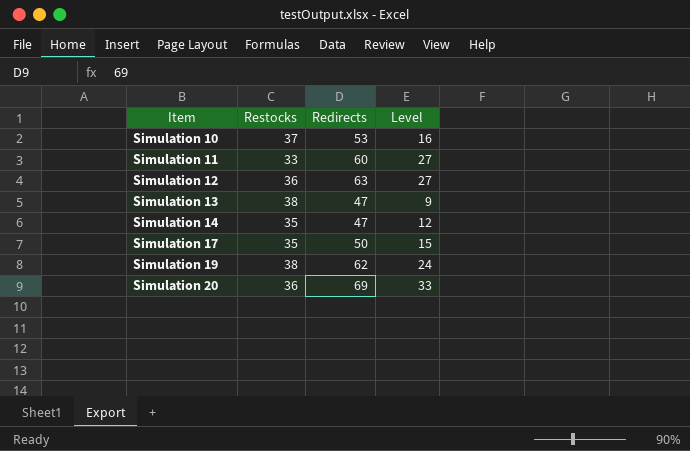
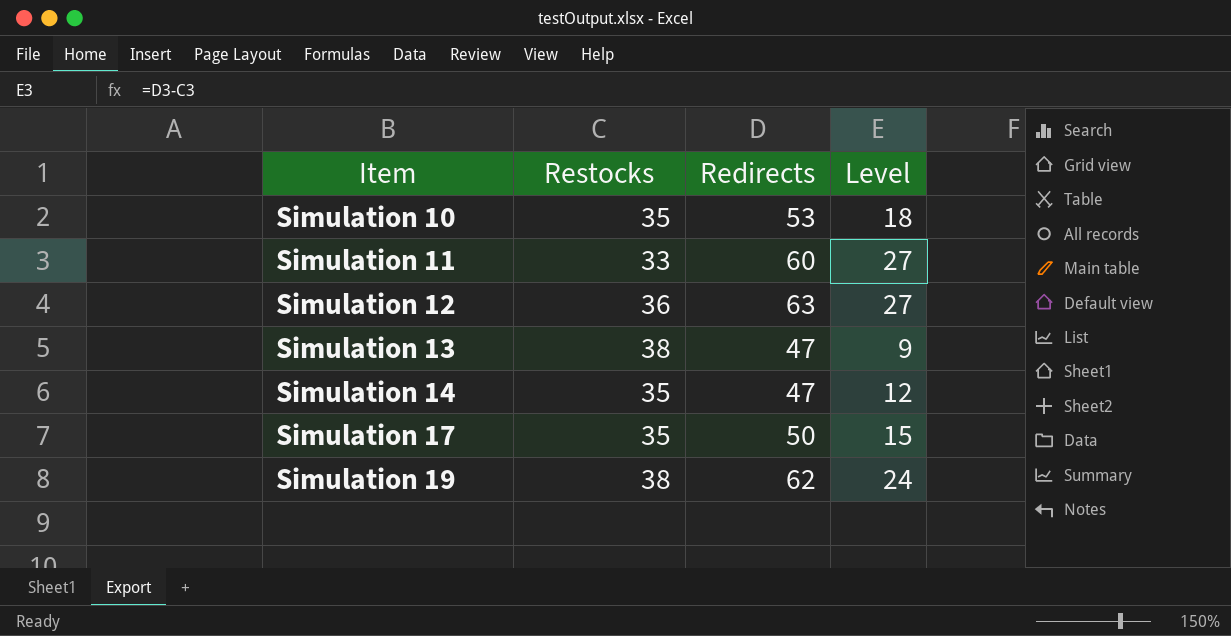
row Simulation 20: 36 | 69 | 33 -> none
Simulation 10 | Restocks: 37 -> 35
Simulation 10 | Level: 16 -> 18

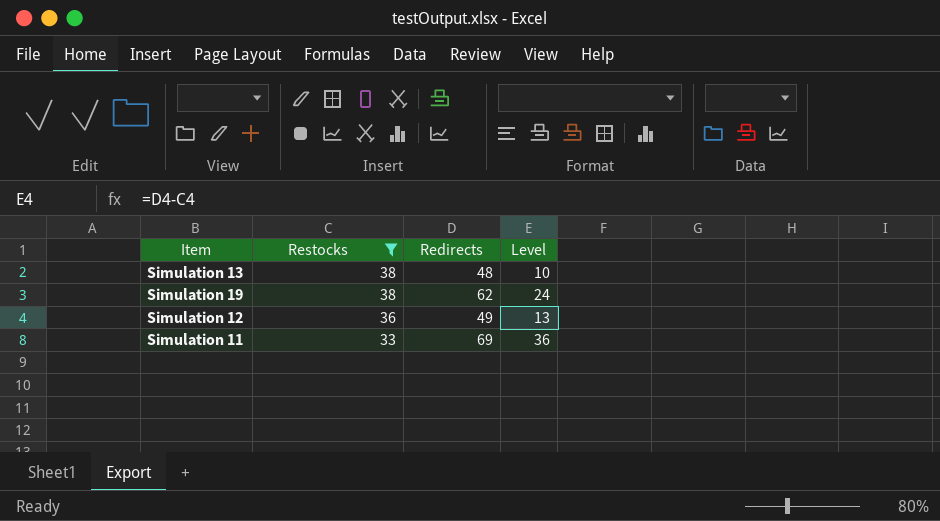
filter: none -> Restocks != 35
row order: Item ascending -> Restocks descending
Simulation 13 | Redirects: 47 -> 48
Simulation 13 | Level: 9 -> 10
Simulation 12 | Redirects: 63 -> 49
Simulation 12 | Level: 27 -> 13
Simulation 11 | Redirects: 60 -> 69
Simulation 11 | Level: 27 -> 36

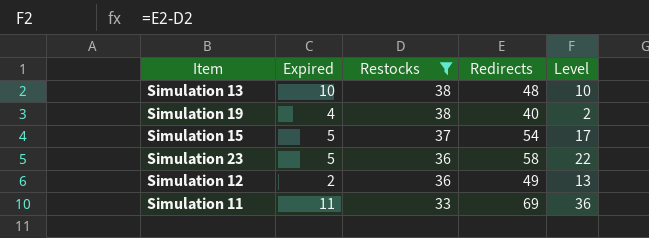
column Expired | position: none -> 2
Simulation 19 | Redirects: 62 -> 40
Simulation 19 | Level: 24 -> 2
row Simulation 15: none -> 5 | 37 | 54 | 17
row Simulation 23: none -> 5 | 36 | 58 | 22

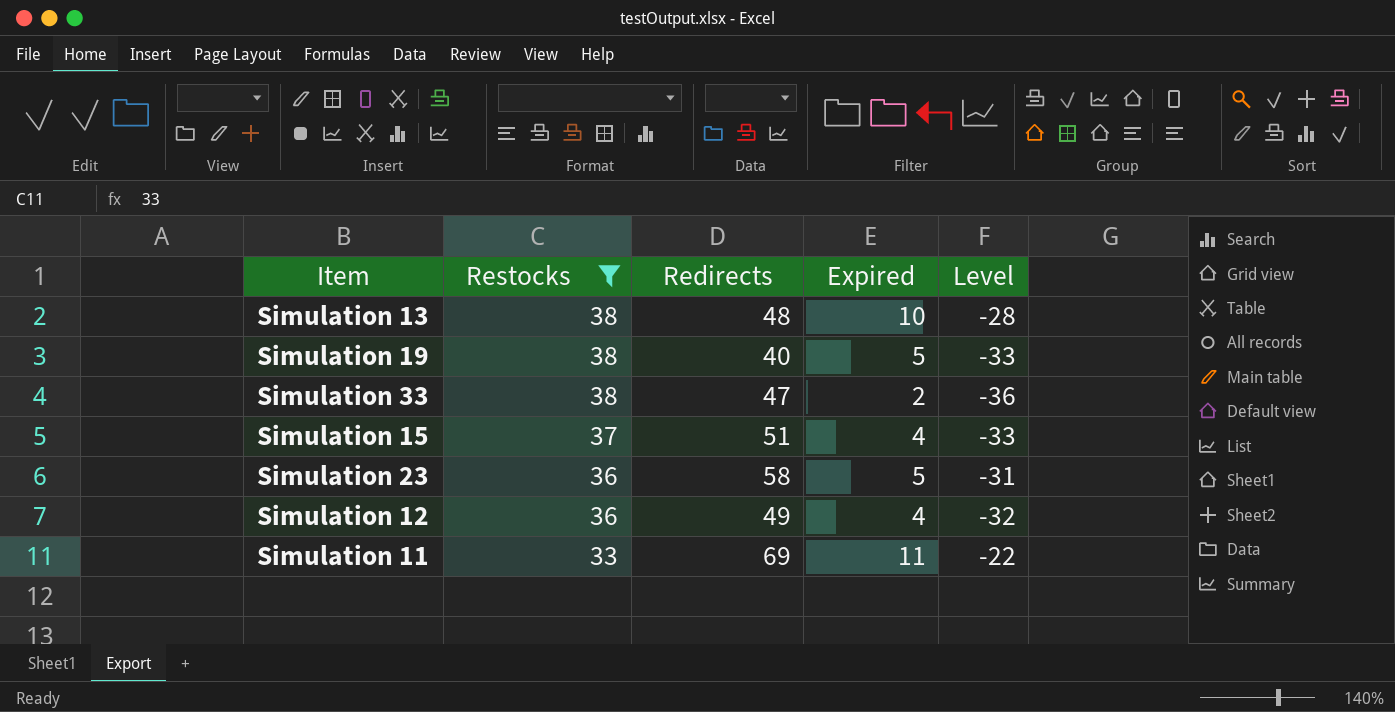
column Expired | position: 2 -> 4
column Level | formula: [Redirects] - [Restocks] -> [Expired] - [Restocks]
Simulation 19 | Expired: 4 -> 5
row Simulation 33: none -> 38 | 47 | 2 | -36
Simulation 15 | Redirects: 54 -> 51
Simulation 15 | Expired: 5 -> 4
Simulation 12 | Expired: 2 -> 4

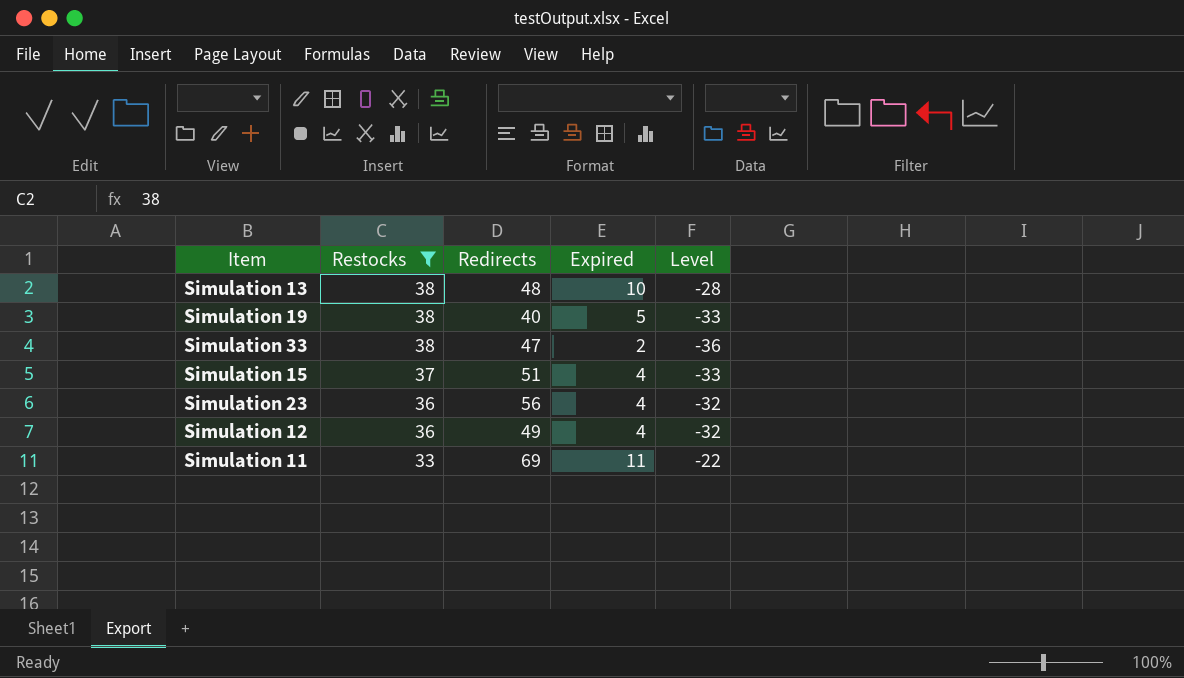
Simulation 23 | Redirects: 58 -> 56
Simulation 23 | Expired: 5 -> 4
Simulation 23 | Level: -31 -> -32

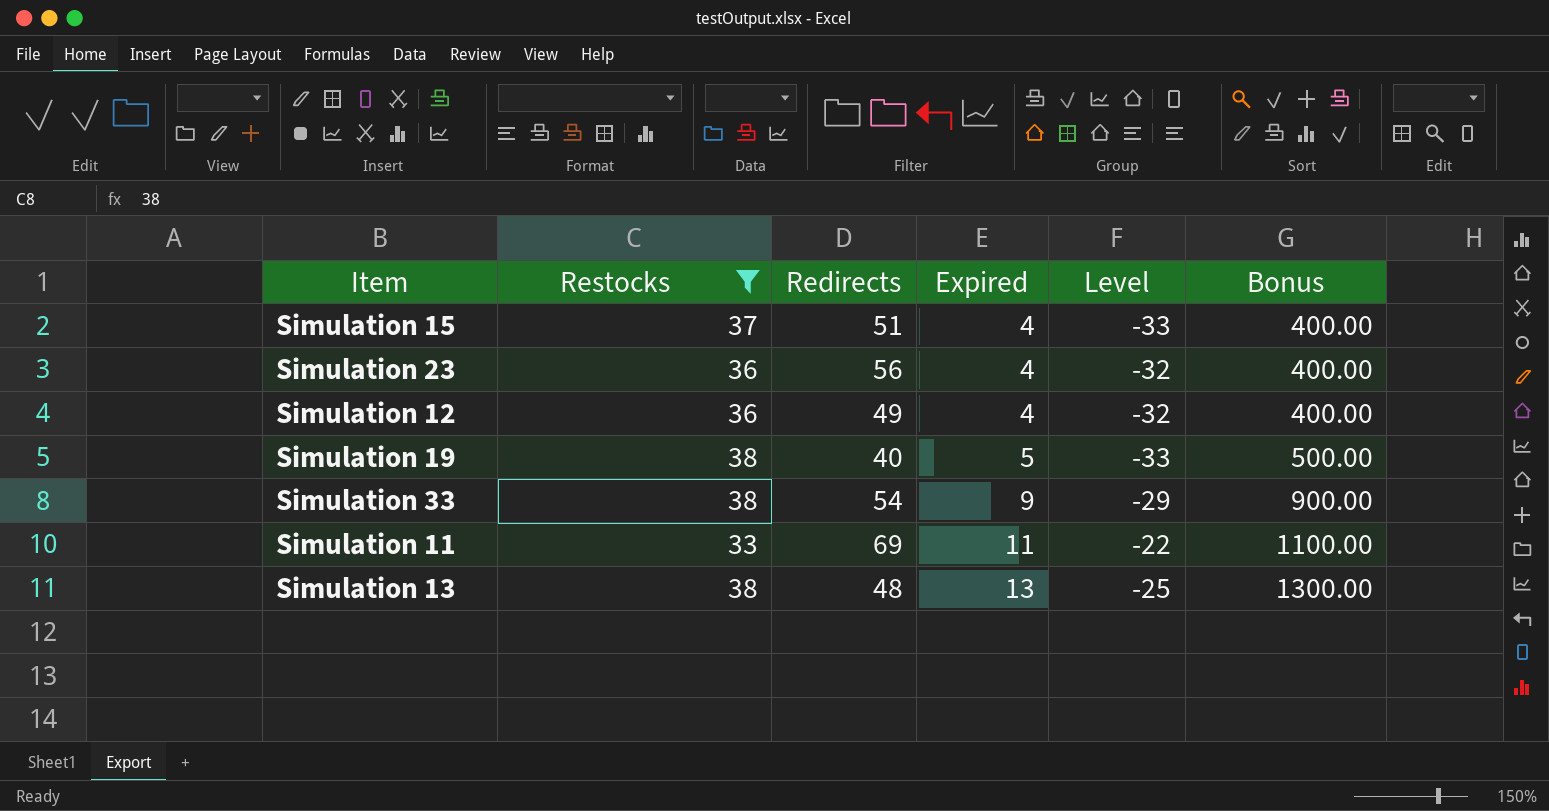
row order: Restocks descending -> Expired ascending
column Bonus | formula: none -> [Expired] * 100
Simulation 33 | Redirects: 47 -> 54
Simulation 33 | Expired: 2 -> 9
Simulation 33 | Level: -36 -> -29
Simulation 13 | Expired: 10 -> 13
Simulation 13 | Level: -28 -> -25

